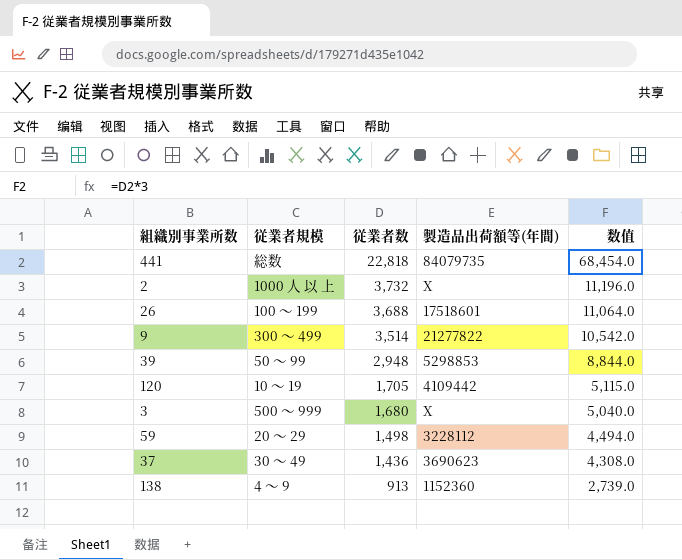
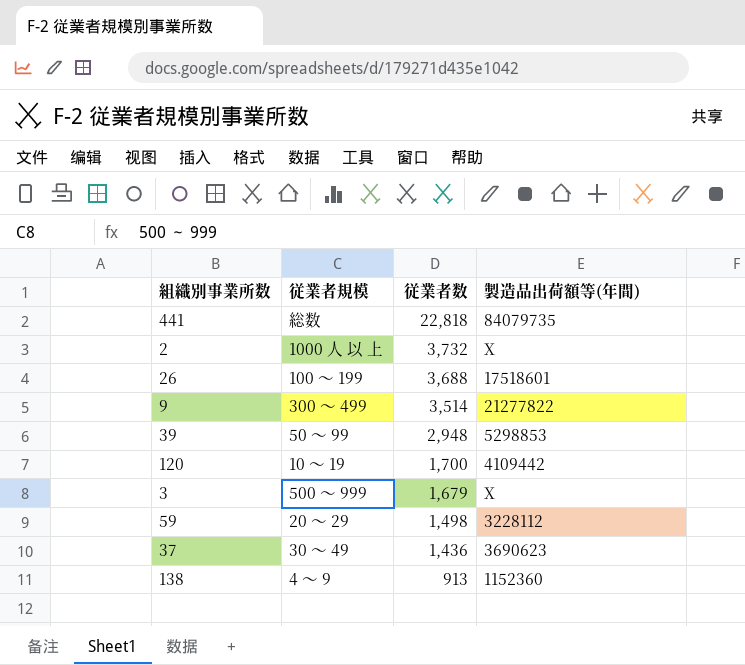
column 数值 | formula: [従業者数] * 3 -> none
120 | 従業者数: 1,705 -> 1,700
3 | 従業者数: 1,680 -> 1,679

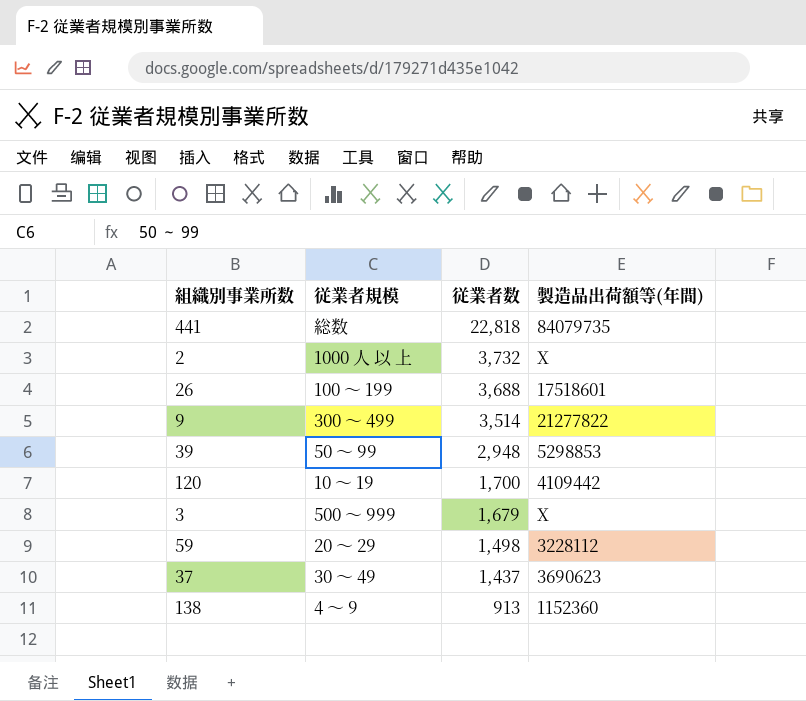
37 | 従業者数: 1,436 -> 1,437

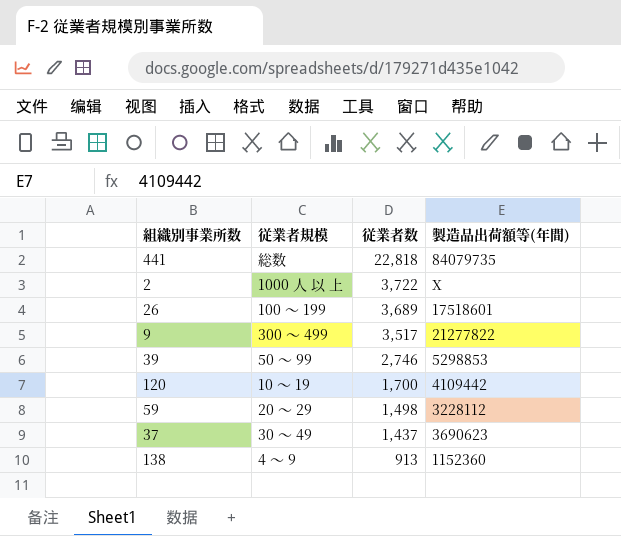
row 3: 500 ～ 999 | 1,679 | X -> none
2 | 従業者数: 3,732 -> 3,722
26 | 従業者数: 3,688 -> 3,689
9 | 従業者数: 3,514 -> 3,517
39 | 従業者数: 2,948 -> 2,746

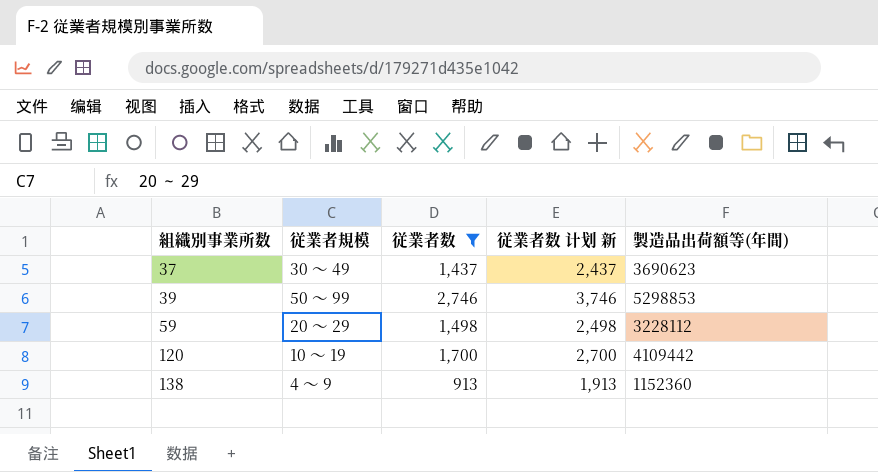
filter: none -> 従業者数 <= 2,746
row order: 従業者数 descending -> 組織別事業所数 ascending
column 従業者数 计划 新 | formula: none -> [従業者数] + 1000

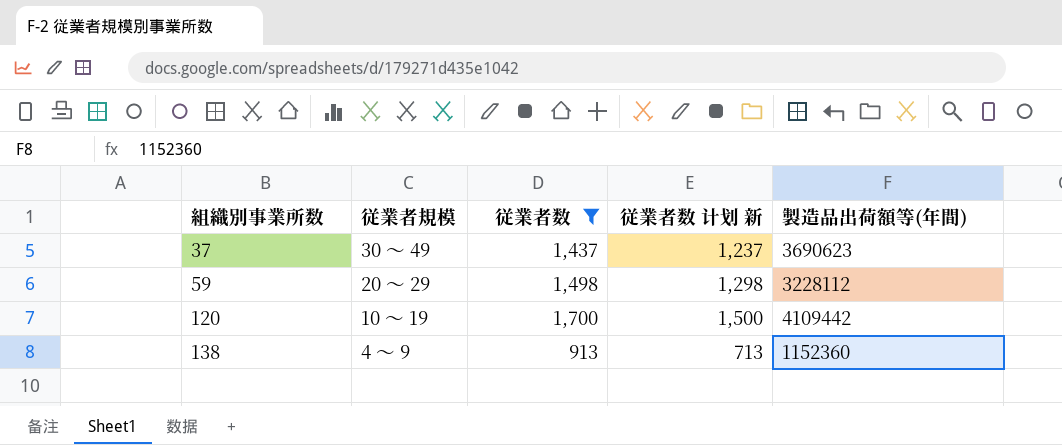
column 従業者数 计划 新 | formula: [従業者数] + 1000 -> [従業者数] - 200
row 39: 50 ～ 99 | 2,746 | 3,746 | 5298853 -> none

